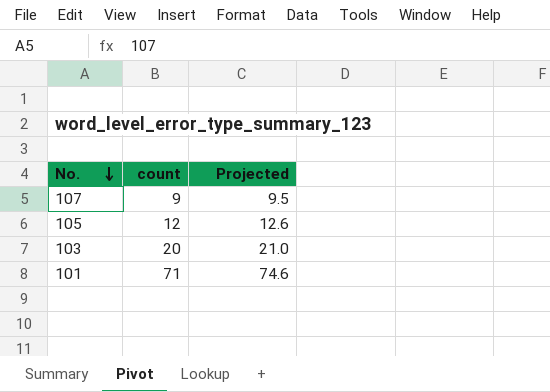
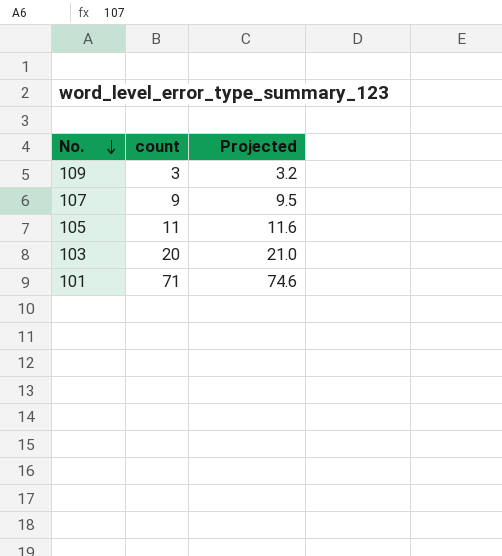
row 109: none -> 3 | 3.2
105 | count: 12 -> 11
105 | Projected: 12.6 -> 11.6

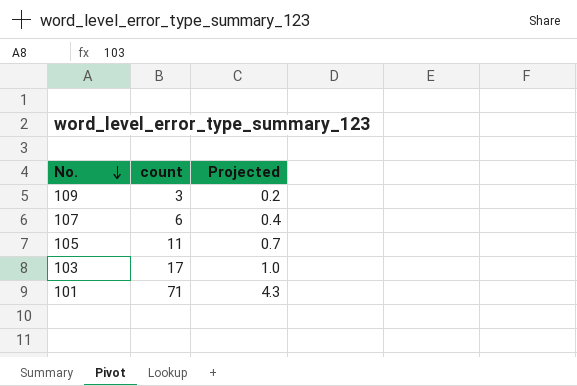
column Projected | formula: [count] * 1.05 -> [count] * 0.06
107 | count: 9 -> 6
103 | count: 20 -> 17

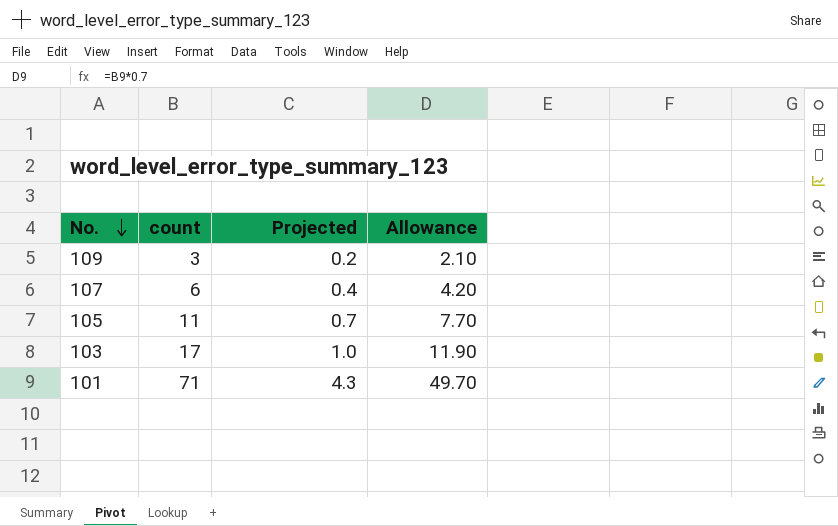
column Allowance | formula: none -> [count] * 0.7

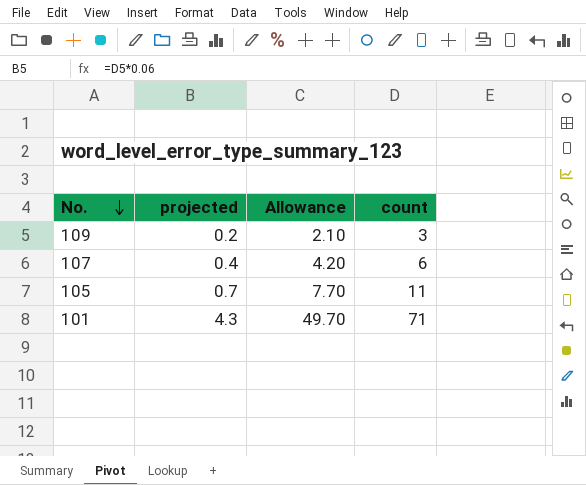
column name: Projected -> projected
column count | position: 2 -> 4
row 103: 17 | 1.0 | 11.90 -> none

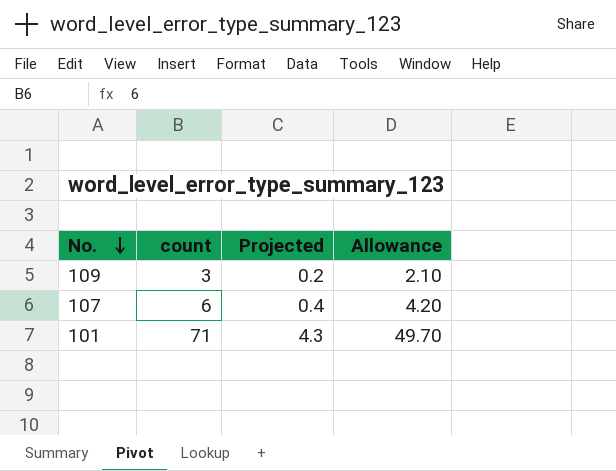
column count | position: 4 -> 2
column name: projected -> Projected
row 105: 0.7 | 7.70 | 11 -> none

